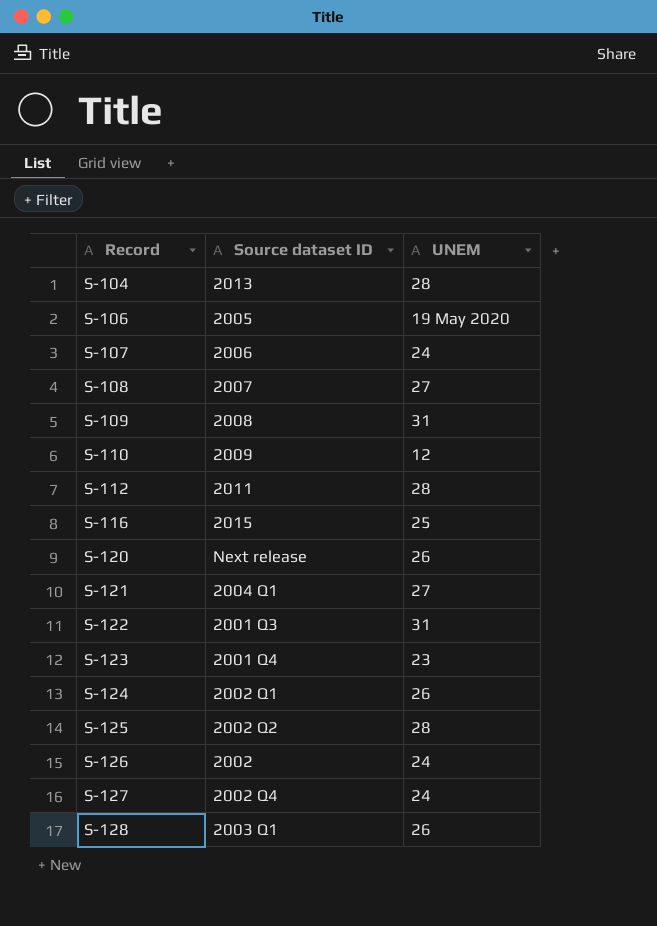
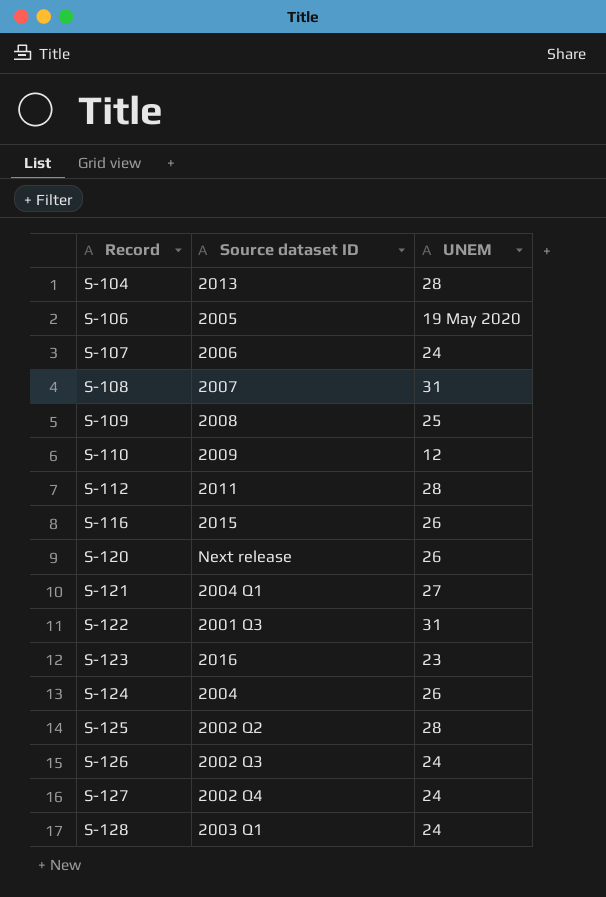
S-108 | UNEM: 27 -> 31
S-109 | UNEM: 31 -> 25
S-116 | UNEM: 25 -> 26
S-123 | Source dataset ID: 2001 Q4 -> 2016
S-124 | Source dataset ID: 2002 Q1 -> 2004
S-126 | Source dataset ID: 2002 -> 2002 Q3
S-128 | UNEM: 26 -> 24

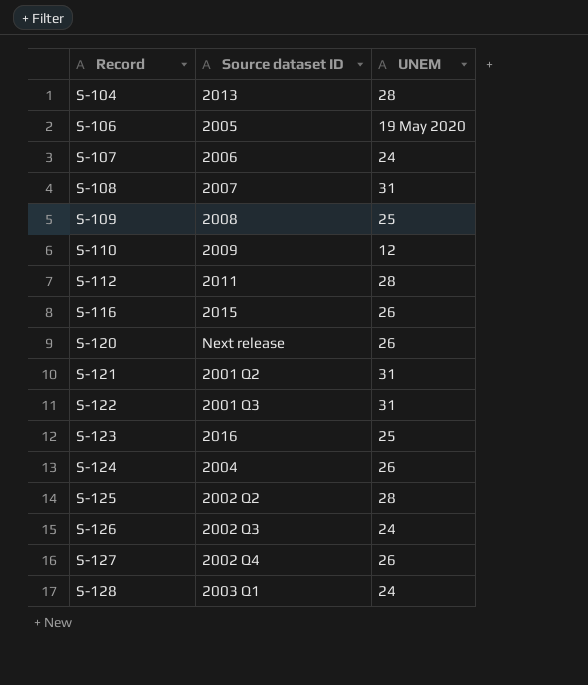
S-121 | Source dataset ID: 2004 Q1 -> 2001 Q2
S-121 | UNEM: 27 -> 31
S-123 | UNEM: 23 -> 25
S-127 | UNEM: 24 -> 26

